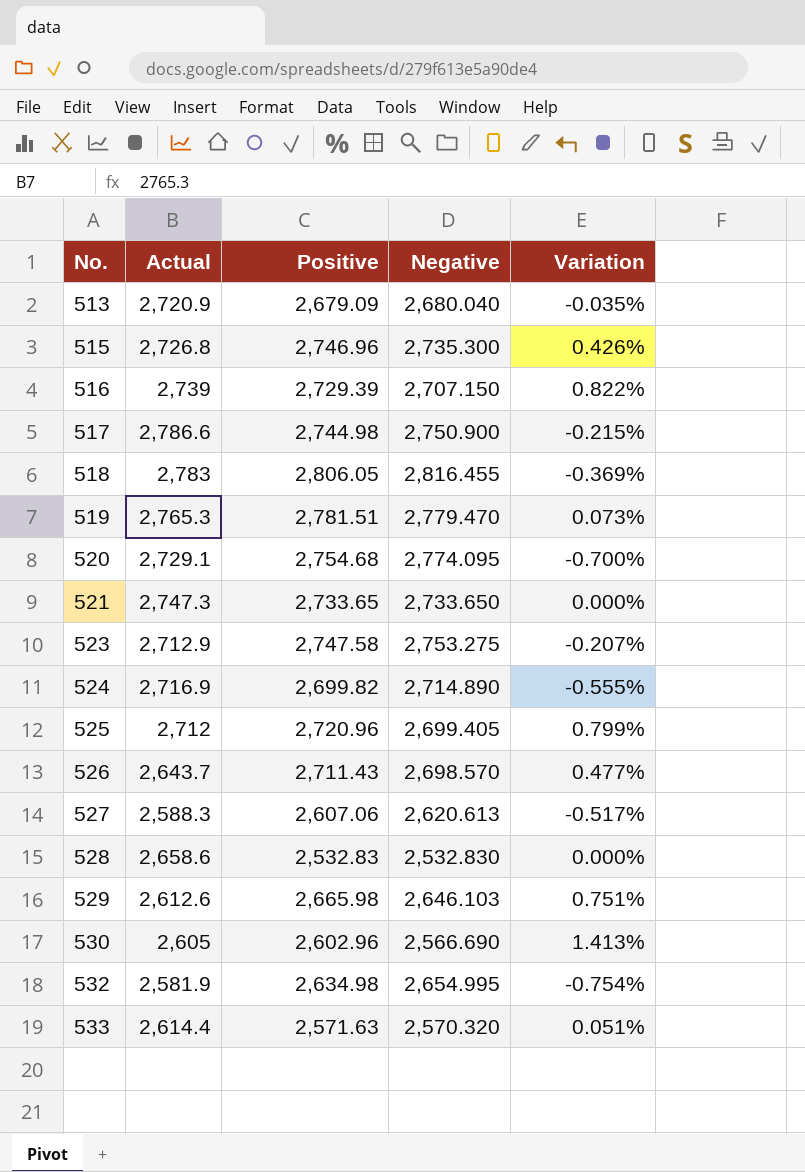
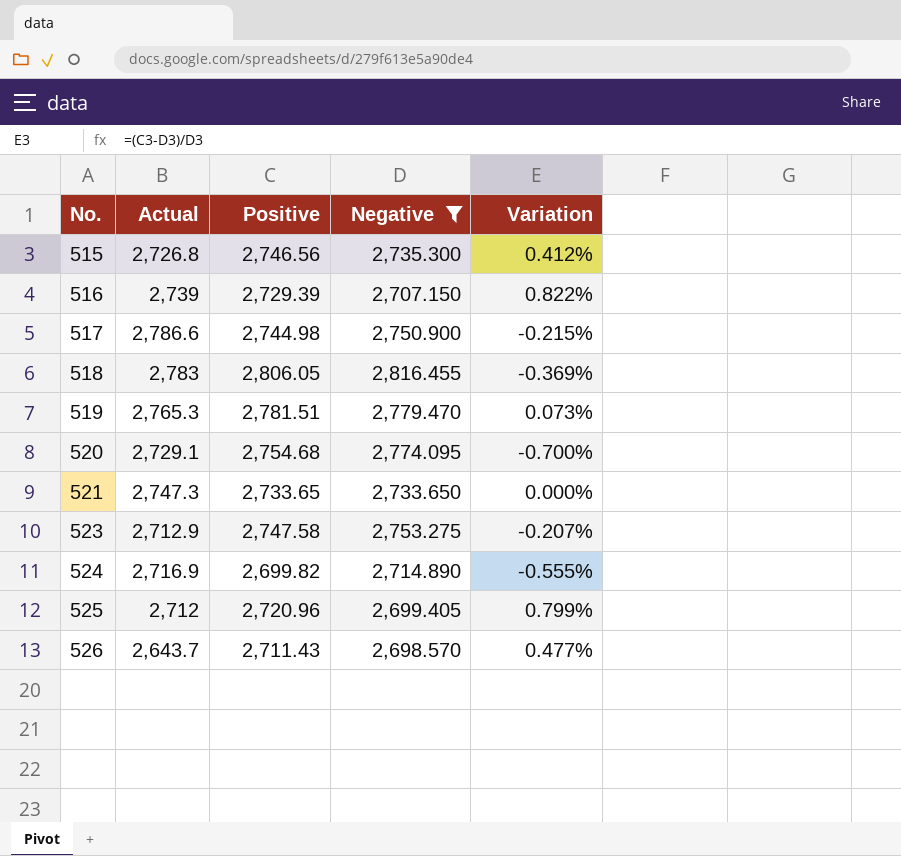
filter: none -> Negative >= 2,698.570
515 | Positive: 2,746.96 -> 2,746.56
515 | Variation: 0.426% -> 0.412%

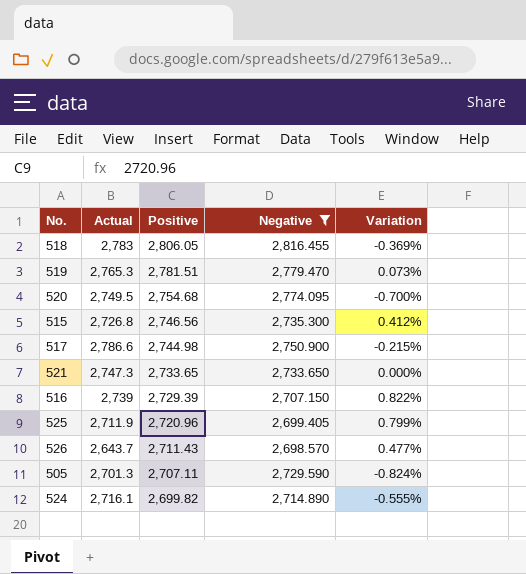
row order: No. ascending -> Positive descending
row 523: 2,712.9 | 2,747.58 | 2,753.275 | -0.207% -> none
520 | Actual: 2,729.1 -> 2,749.5
525 | Actual: 2,712 -> 2,711.9
row 505: none -> 2,701.3 | 2,707.11 | 2,729.590 | -0.824%
524 | Actual: 2,716.9 -> 2,716.1

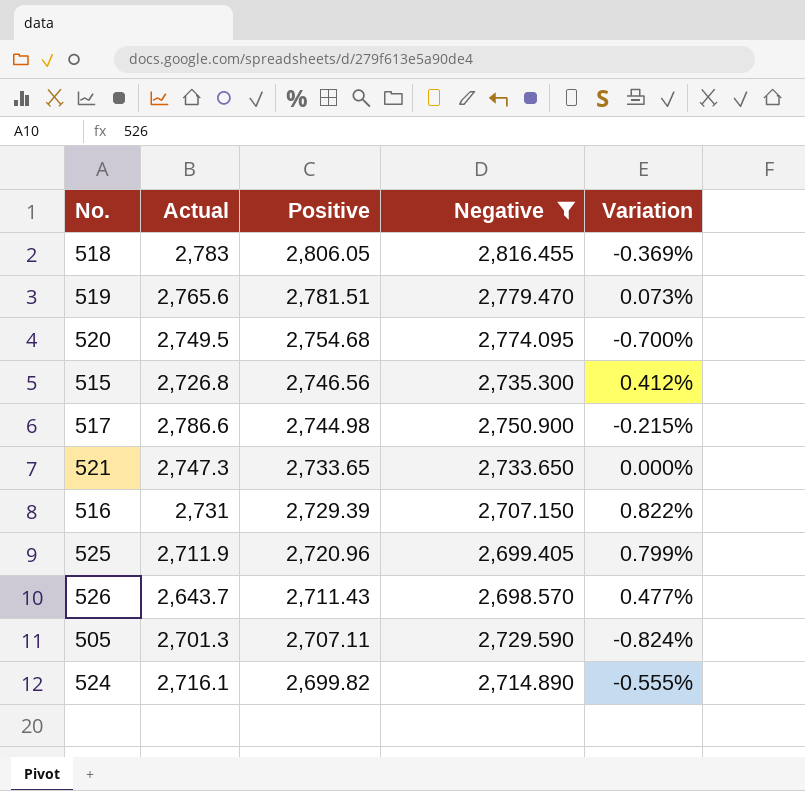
519 | Actual: 2,765.3 -> 2,765.6
516 | Actual: 2,739 -> 2,731

